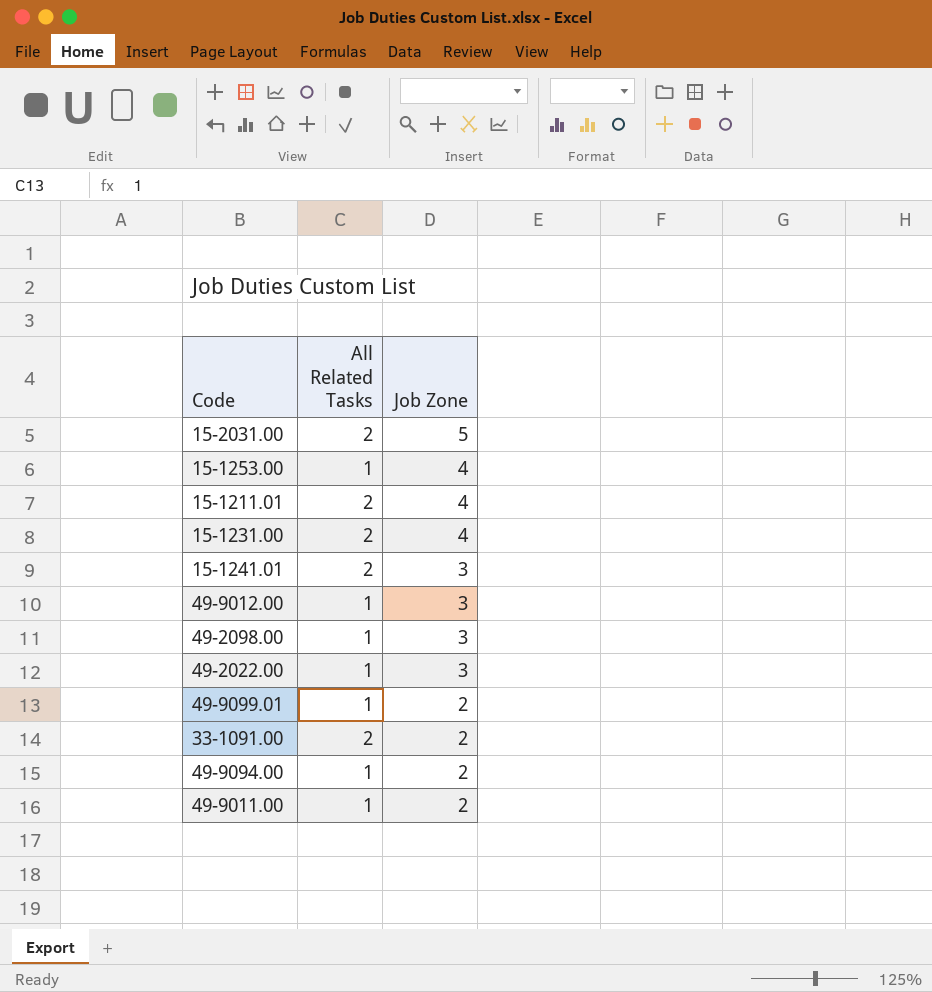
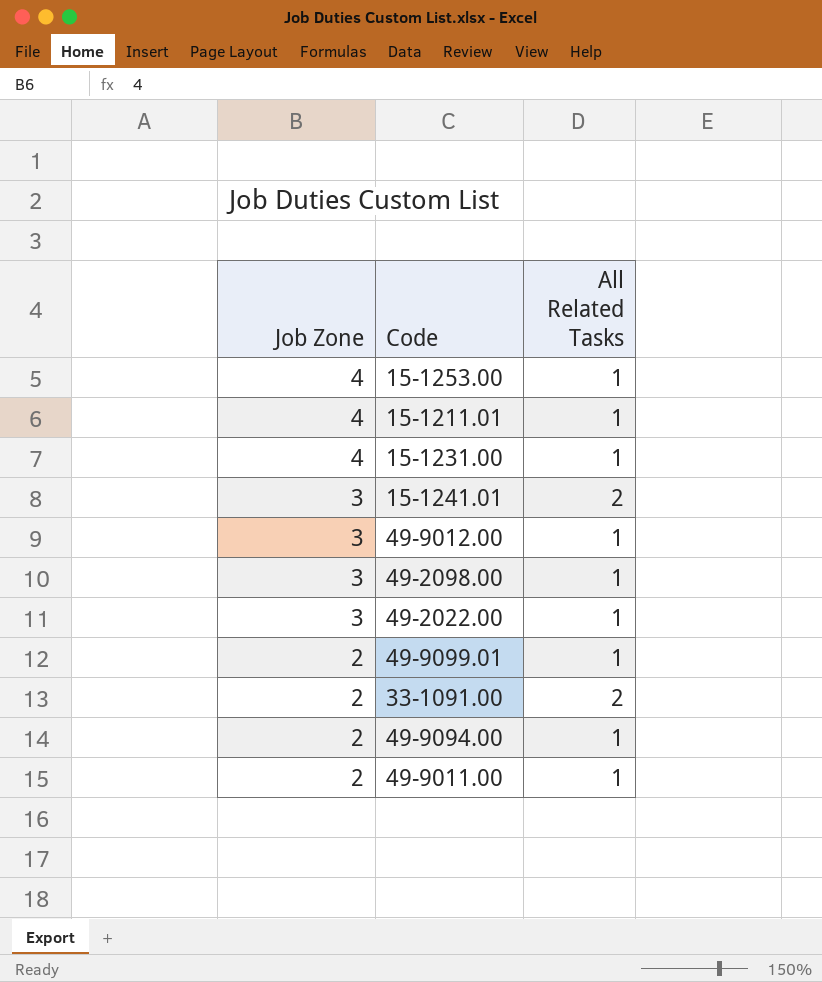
column Job Zone | position: 3 -> 1
row 15-2031.00: 2 | 5 -> none
15-1211.01 | All Related Tasks: 2 -> 1
15-1231.00 | All Related Tasks: 2 -> 1

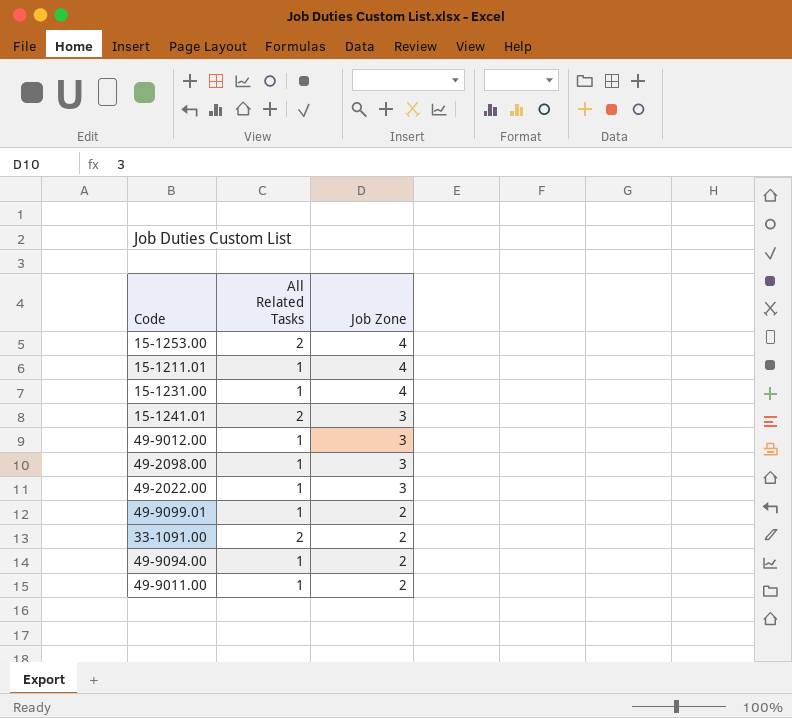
column Job Zone | position: 1 -> 3
15-1253.00 | All Related Tasks: 1 -> 2

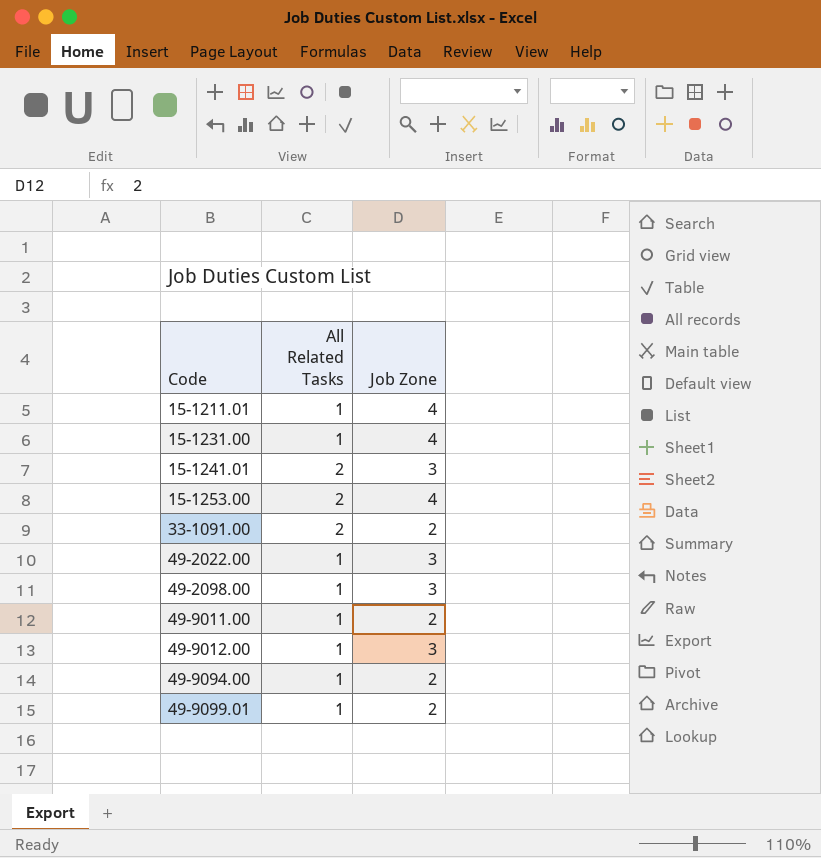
row order: Job Zone descending -> Code ascending

